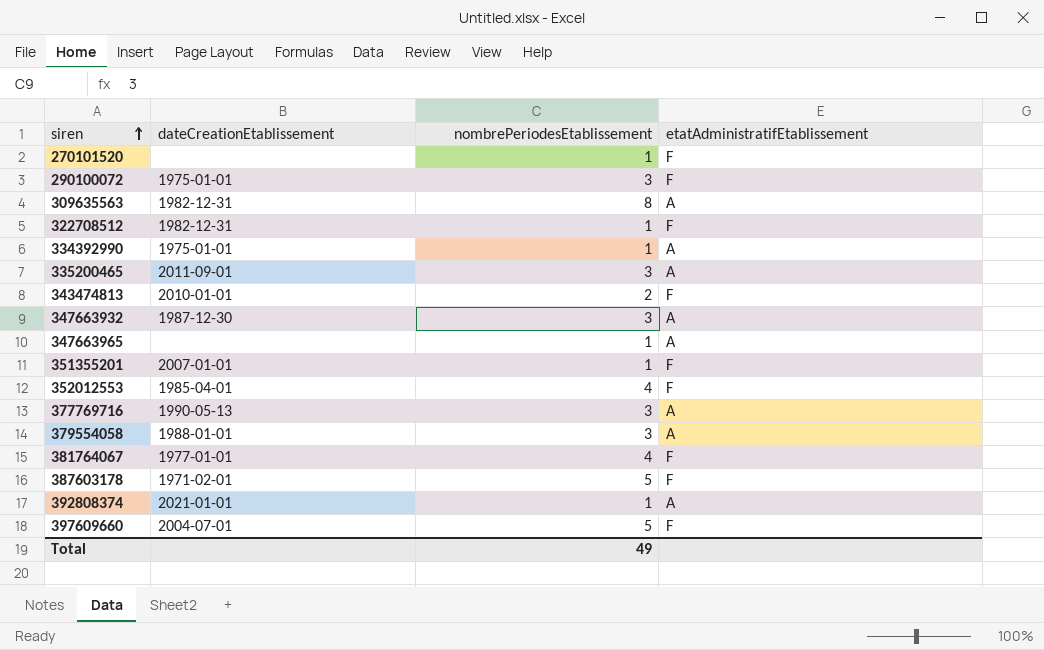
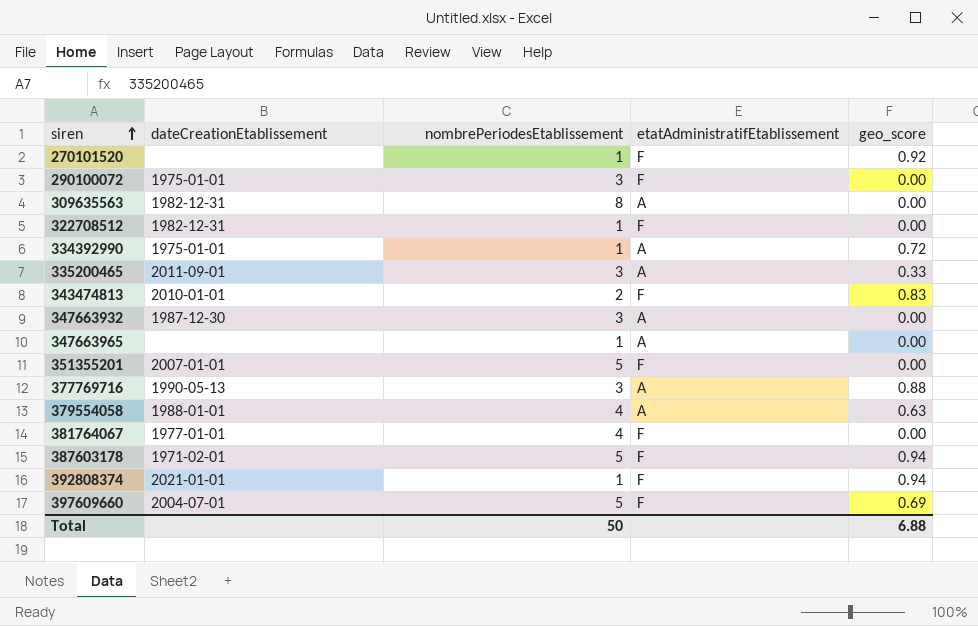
column geo_score | position: none -> 5
row 352012553: 1985-04-01 | 4 | F -> none
351355201 | nombrePeriodesEtablissement: 1 -> 5
379554058 | nombrePeriodesEtablissement: 3 -> 4
392808374 | etatAdministratifEtablissement: A -> F
Total | nombrePeriodesEtablissement: 49 -> 50

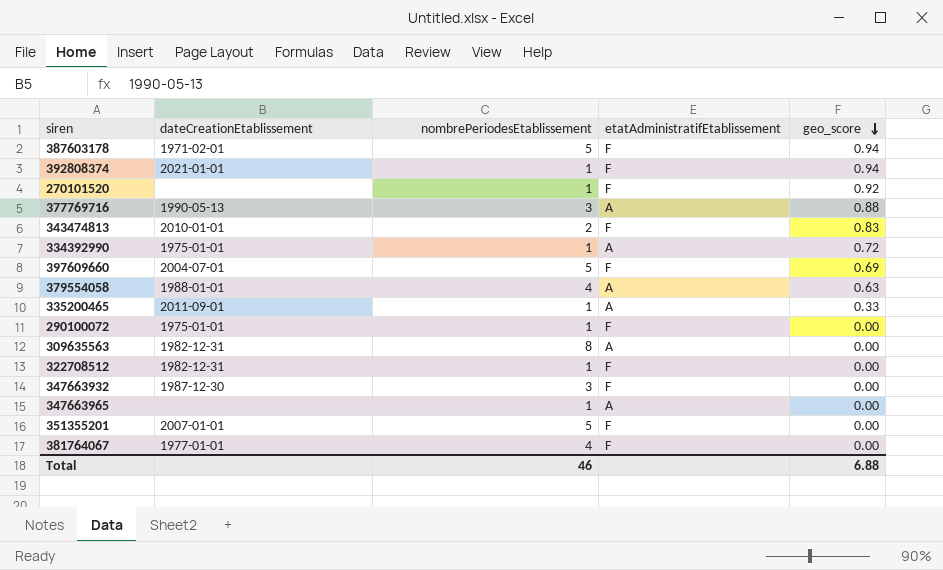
row order: siren ascending -> geo_score descending
335200465 | nombrePeriodesEtablissement: 3 -> 1
290100072 | nombrePeriodesEtablissement: 3 -> 1
347663932 | etatAdministratifEtablissement: A -> F
Total | nombrePeriodesEtablissement: 50 -> 46

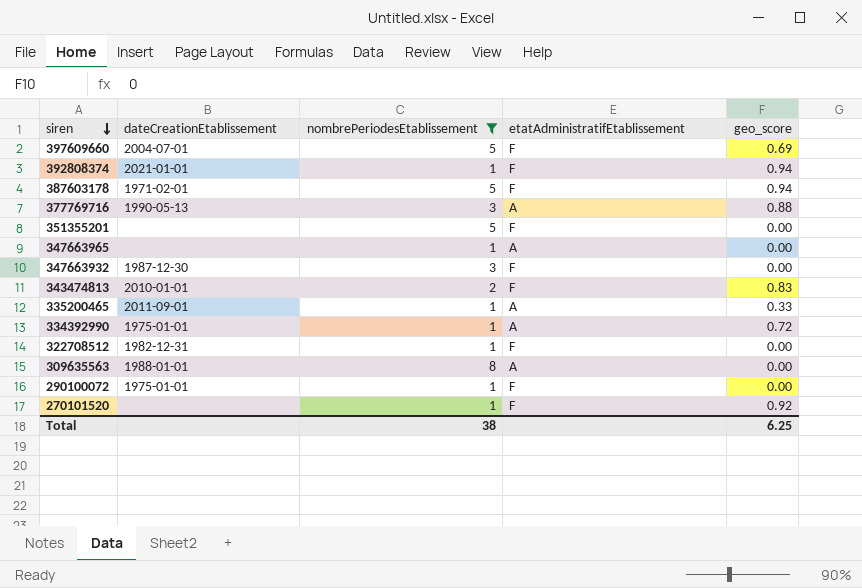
filter: none -> nombrePeriodesEtablissement != 4
row order: geo_score descending -> siren descending
351355201 | dateCreationEtablissement: 2007-01-01 -> none
309635563 | dateCreationEtablissement: 1982-12-31 -> 1988-01-01
Total | nombrePeriodesEtablissement: 46 -> 38
Total | geo_score: 6.88 -> 6.25

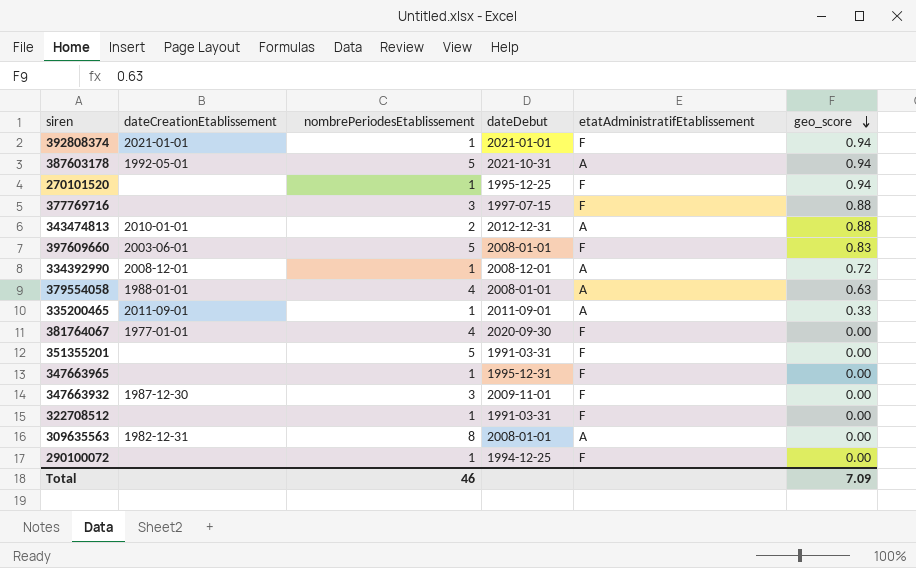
filter: nombrePeriodesEtablissement != 4 -> none
row order: siren descending -> geo_score descending
column dateDebut | position: none -> 4
387603178 | dateCreationEtablissement: 1971-02-01 -> 1992-05-01
387603178 | etatAdministratifEtablissement: F -> A
270101520 | geo_score: 0.92 -> 0.94
377769716 | dateCreationEtablissement: 1990-05-13 -> none
377769716 | etatAdministratifEtablissement: A -> F
343474813 | etatAdministratifEtablissement: F -> A
343474813 | geo_score: 0.83 -> 0.88
397609660 | dateCreationEtablissement: 2004-07-01 -> 2003-06-01
397609660 | geo_score: 0.69 -> 0.83
334392990 | dateCreationEtablissement: 1975-01-01 -> 2008-12-01
347663965 | etatAdministratifEtablissement: A -> F
322708512 | dateCreationEtablissement: 1982-12-31 -> none
309635563 | dateCreationEtablissement: 1988-01-01 -> 1982-12-31
290100072 | dateCreationEtablissement: 1975-01-01 -> none
Total | nombrePeriodesEtablissement: 38 -> 46
Total | geo_score: 6.25 -> 7.09

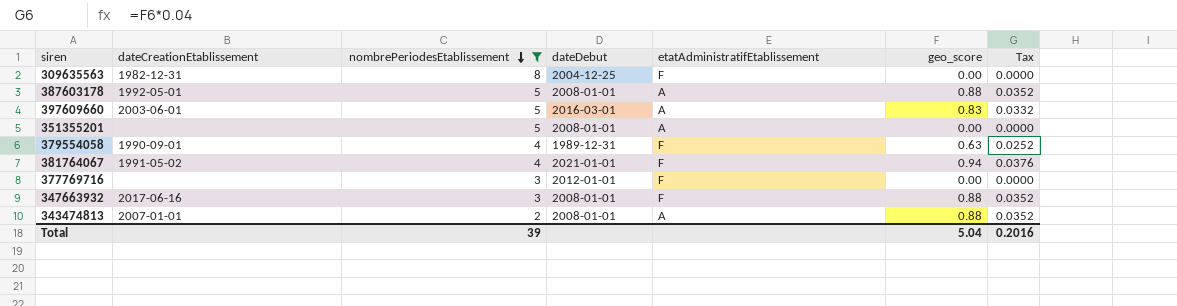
filter: none -> nombrePeriodesEtablissement != 1
row order: geo_score descending -> nombrePeriodesEtablissement descending
column Tax | formula: none -> [geo_score] * 0.04
309635563 | dateDebut: 2008-01-01 -> 2004-12-25
309635563 | etatAdministratifEtablissement: A -> F
387603178 | dateDebut: 2021-10-31 -> 2008-01-01
387603178 | geo_score: 0.94 -> 0.88
397609660 | dateDebut: 2008-01-01 -> 2016-03-01
397609660 | etatAdministratifEtablissement: F -> A
351355201 | dateDebut: 1991-03-31 -> 2008-01-01
351355201 | etatAdministratifEtablissement: F -> A
379554058 | dateCreationEtablissement: 1988-01-01 -> 1990-09-01
379554058 | dateDebut: 2008-01-01 -> 1989-12-31
379554058 | etatAdministratifEtablissement: A -> F
381764067 | dateCreationEtablissement: 1977-01-01 -> 1991-05-02
381764067 | dateDebut: 2020-09-30 -> 2021-01-01
381764067 | geo_score: 0.00 -> 0.94
377769716 | dateDebut: 1997-07-15 -> 2012-01-01
377769716 | geo_score: 0.88 -> 0.00
347663932 | dateCreationEtablissement: 1987-12-30 -> 2017-06-16
347663932 | dateDebut: 2009-11-01 -> 2008-01-01
347663932 | geo_score: 0.00 -> 0.88
343474813 | dateCreationEtablissement: 2010-01-01 -> 2007-01-01
343474813 | dateDebut: 2012-12-31 -> 2008-01-01
Total | nombrePeriodesEtablissement: 46 -> 39
Total | geo_score: 7.09 -> 5.04

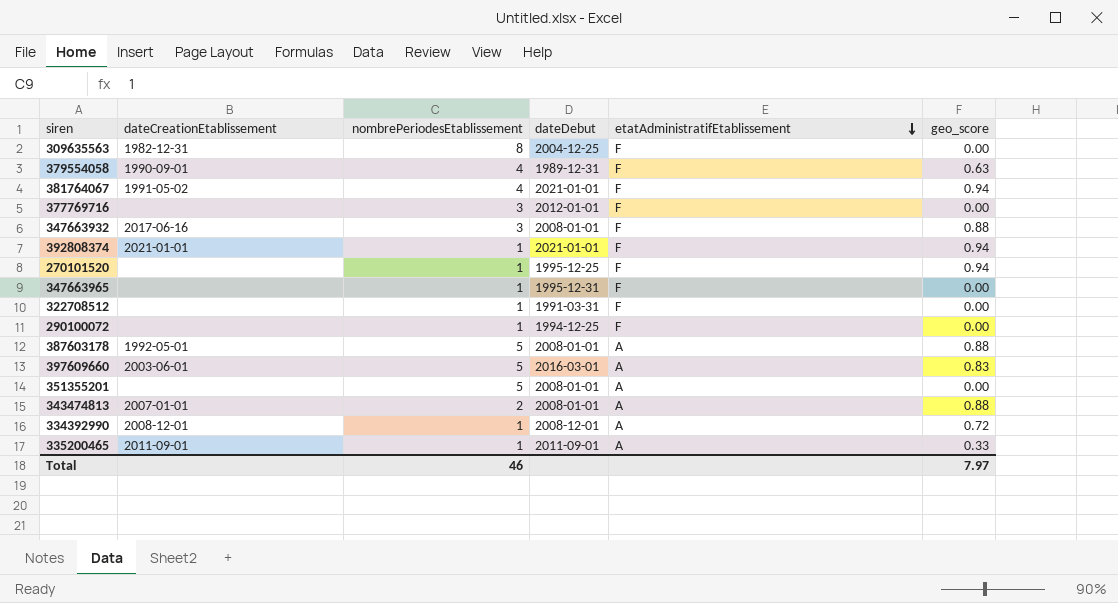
filter: nombrePeriodesEtablissement != 1 -> none
row order: nombrePeriodesEtablissement descending -> etatAdministratifEtablissement descending
column Tax | formula: [geo_score] * 0.04 -> none
Total | nombrePeriodesEtablissement: 39 -> 46
Total | geo_score: 5.04 -> 7.97

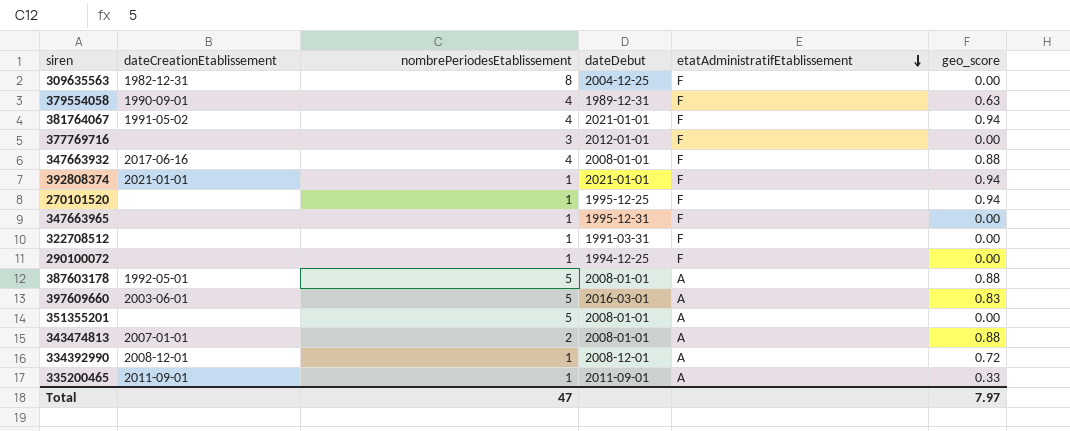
347663932 | nombrePeriodesEtablissement: 3 -> 4
Total | nombrePeriodesEtablissement: 46 -> 47

